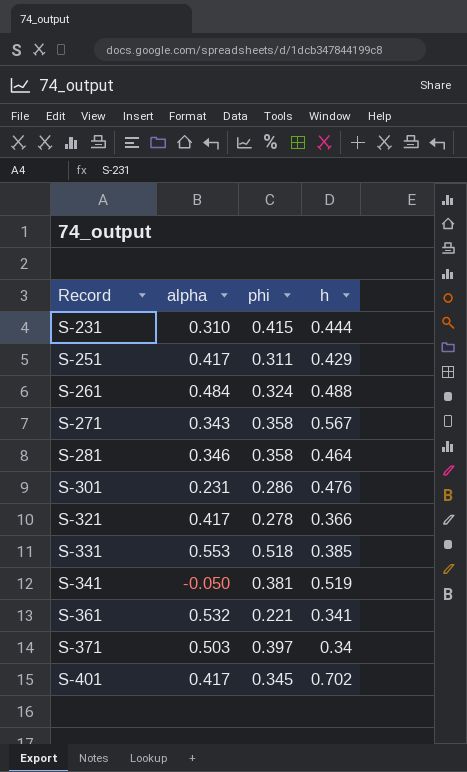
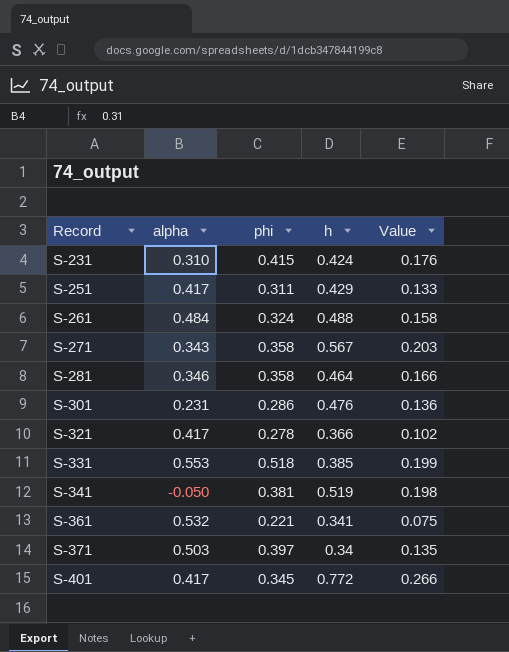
column Value | formula: none -> [phi] * [h]
S-231 | h: 0.444 -> 0.424
S-401 | h: 0.702 -> 0.772

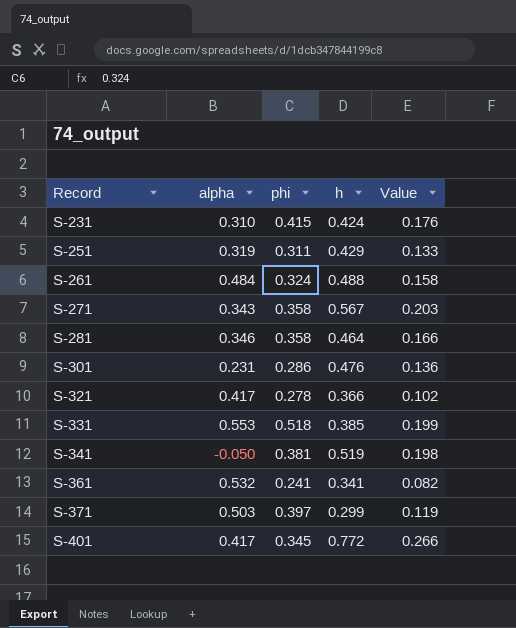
S-251 | alpha: 0.417 -> 0.319
S-361 | phi: 0.221 -> 0.241
S-361 | Value: 0.075 -> 0.082
S-371 | h: 0.34 -> 0.299
S-371 | Value: 0.135 -> 0.119

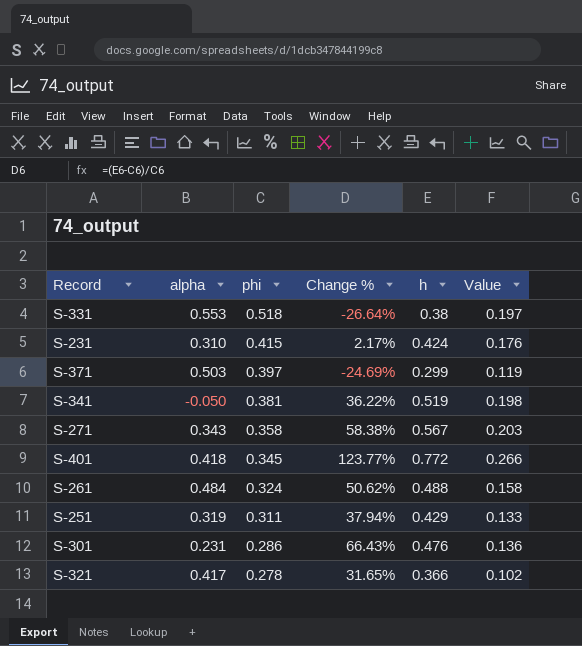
row order: Record ascending -> phi descending
column Change % | formula: none -> ([h] - [phi]) / [phi]
row S-281: 0.346 | 0.358 | 0.464 | 0.166 -> none
row S-361: 0.532 | 0.241 | 0.341 | 0.082 -> none
S-331 | h: 0.385 -> 0.38
S-331 | Value: 0.199 -> 0.197
S-401 | alpha: 0.417 -> 0.418

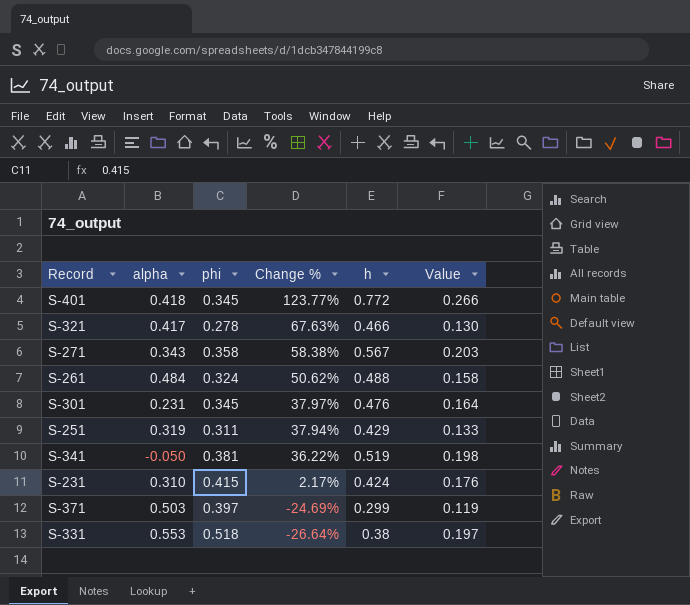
row order: phi descending -> Change % descending
S-321 | Change %: 31.65% -> 67.63%
S-321 | h: 0.366 -> 0.466
S-321 | Value: 0.102 -> 0.130
S-301 | phi: 0.286 -> 0.345
S-301 | Change %: 66.43% -> 37.97%
S-301 | Value: 0.136 -> 0.164

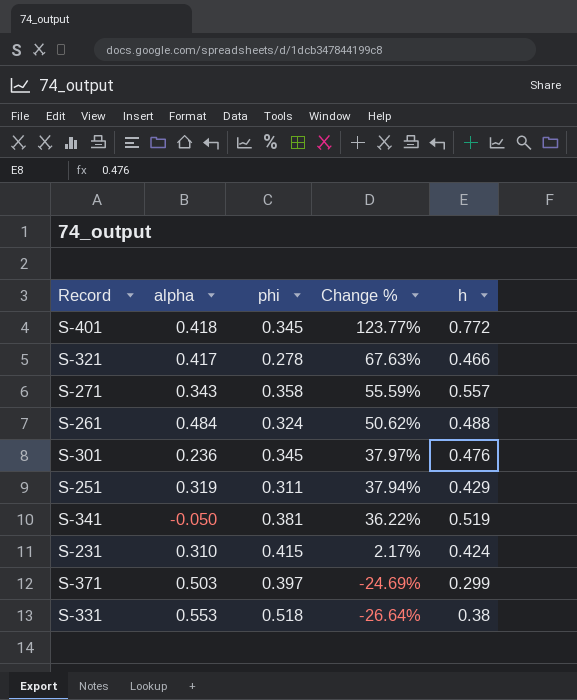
column Value | formula: [phi] * [h] -> none
S-271 | Change %: 58.38% -> 55.59%
S-271 | h: 0.567 -> 0.557
S-301 | alpha: 0.231 -> 0.236

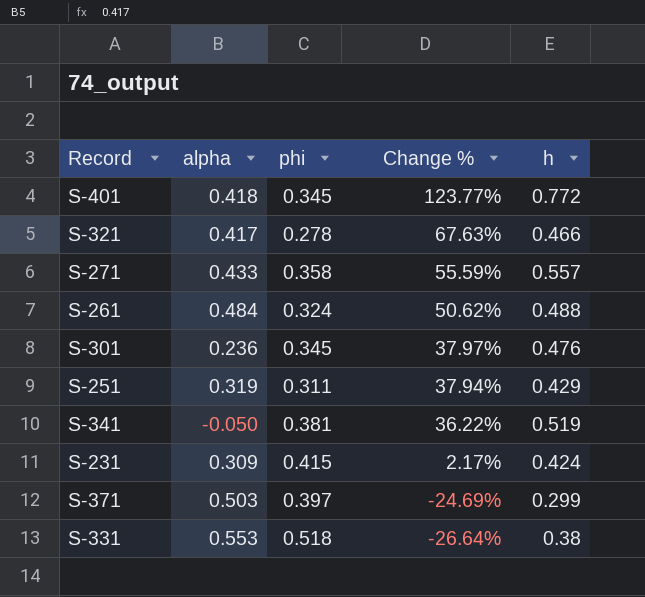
S-271 | alpha: 0.343 -> 0.433
S-231 | alpha: 0.310 -> 0.309

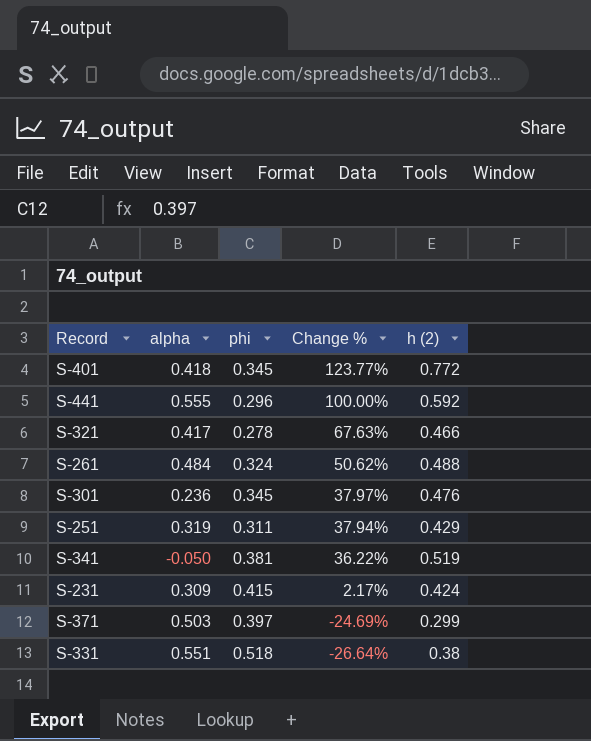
column name: h -> h (2)
row S-271: 0.433 | 0.358 | 55.59% | 0.557 -> none
row S-441: none -> 0.555 | 0.296 | 100.00% | 0.592
S-331 | alpha: 0.553 -> 0.551

